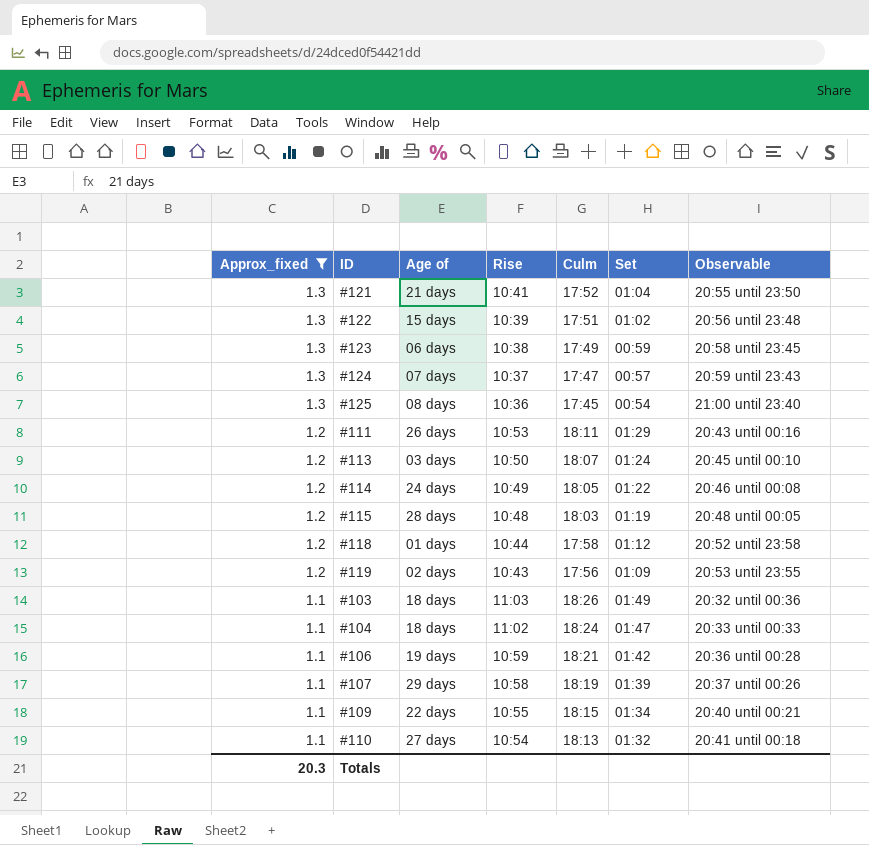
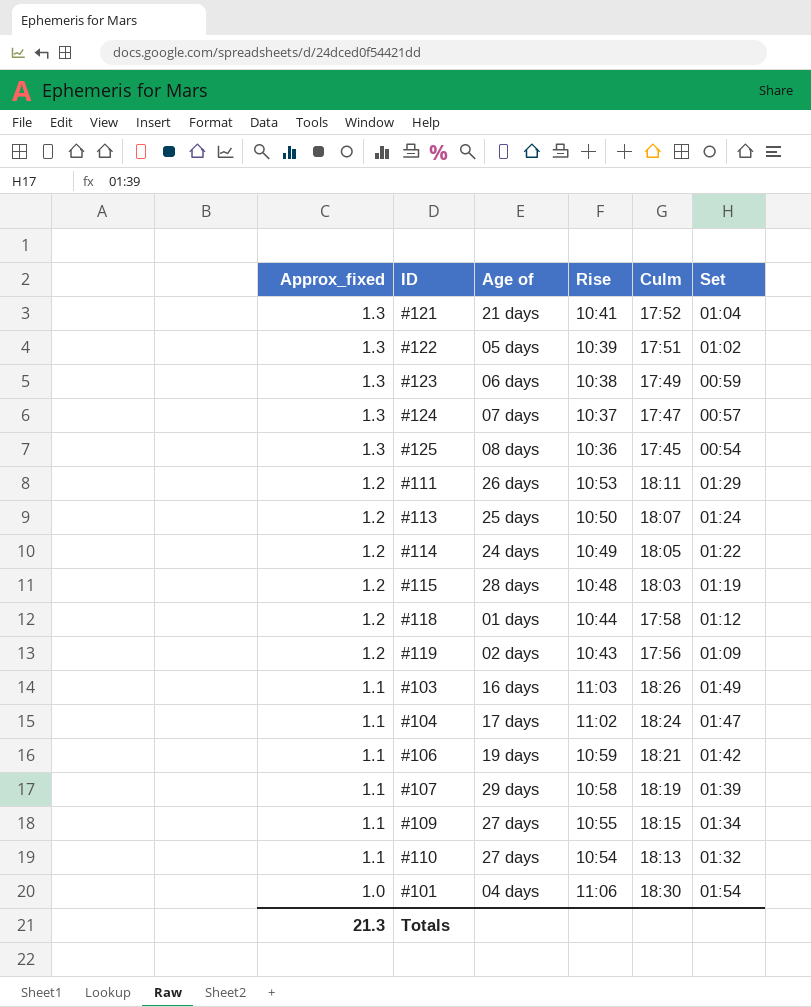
filter: Approx_fixed != 1.0 -> none
column Observable | position: 7 -> none
#122 | Age of: 15 days -> 05 days
#113 | Age of: 03 days -> 25 days
#103 | Age of: 18 days -> 16 days
#104 | Age of: 18 days -> 17 days
#109 | Age of: 22 days -> 27 days
Totals | Approx_fixed: 20.3 -> 21.3

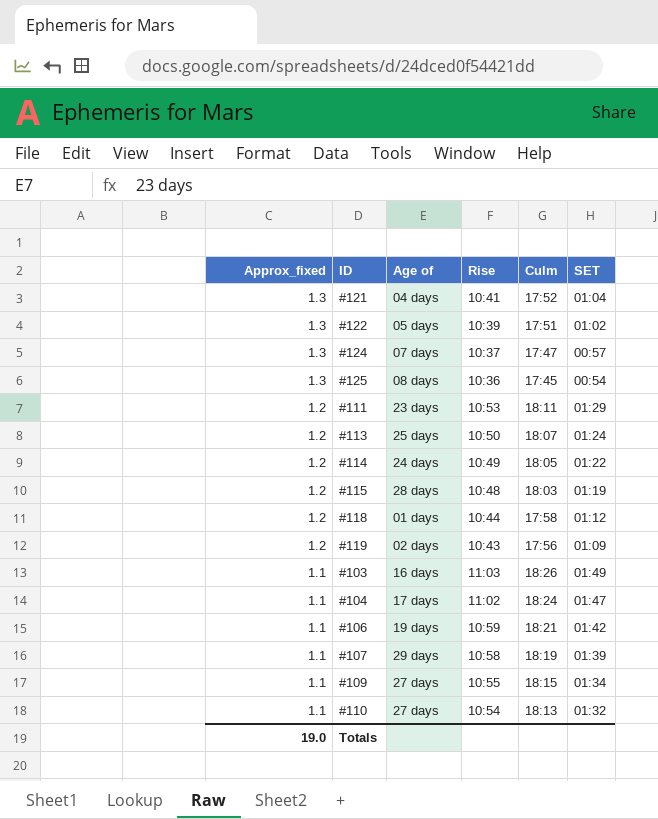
column name: Set -> SET
row #123: 1.3 | 06 days | 10:38 | 17:49 | 00:59 -> none
row #101: 1.0 | 04 days | 11:06 | 18:30 | 01:54 -> none
#121 | Age of: 21 days -> 04 days
#111 | Age of: 26 days -> 23 days
Totals | Approx_fixed: 21.3 -> 19.0

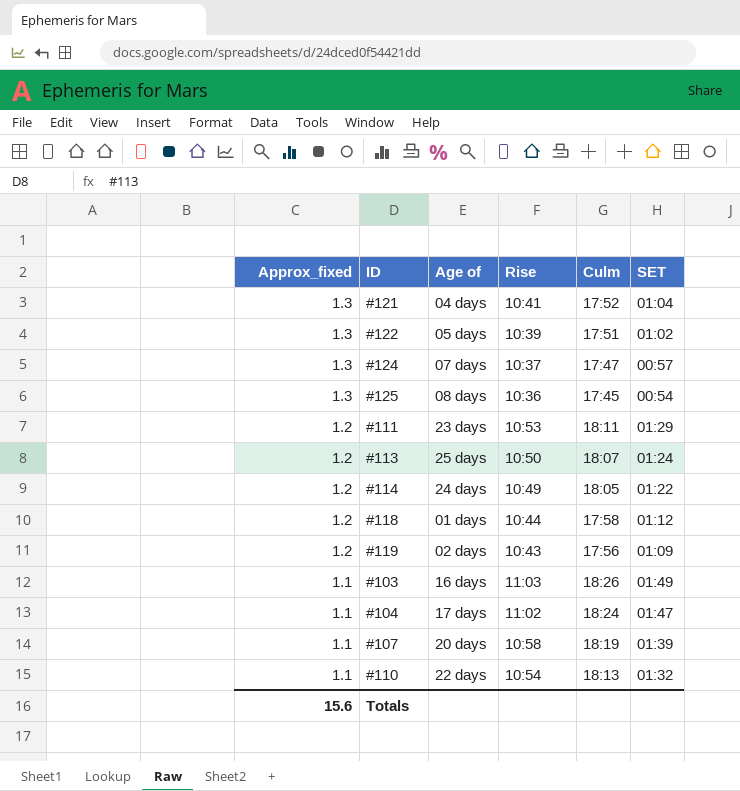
row #115: 1.2 | 28 days | 10:48 | 18:03 | 01:19 -> none
row #106: 1.1 | 19 days | 10:59 | 18:21 | 01:42 -> none
row #109: 1.1 | 27 days | 10:55 | 18:15 | 01:34 -> none
#107 | Age of: 29 days -> 20 days
#110 | Age of: 27 days -> 22 days
Totals | Approx_fixed: 19.0 -> 15.6

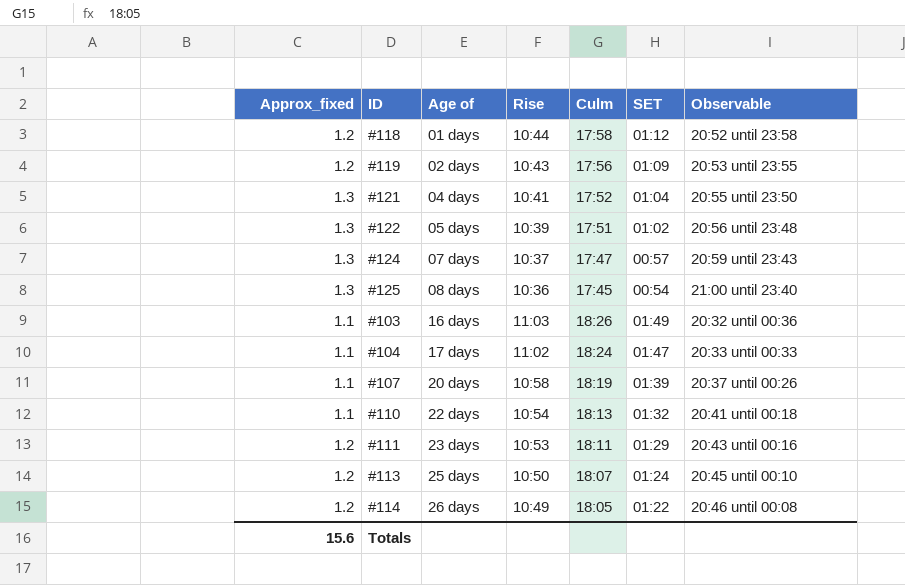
row order: Approx_fixed descending -> Age of ascending
column Observable | position: none -> 7
#114 | Age of: 24 days -> 26 days

